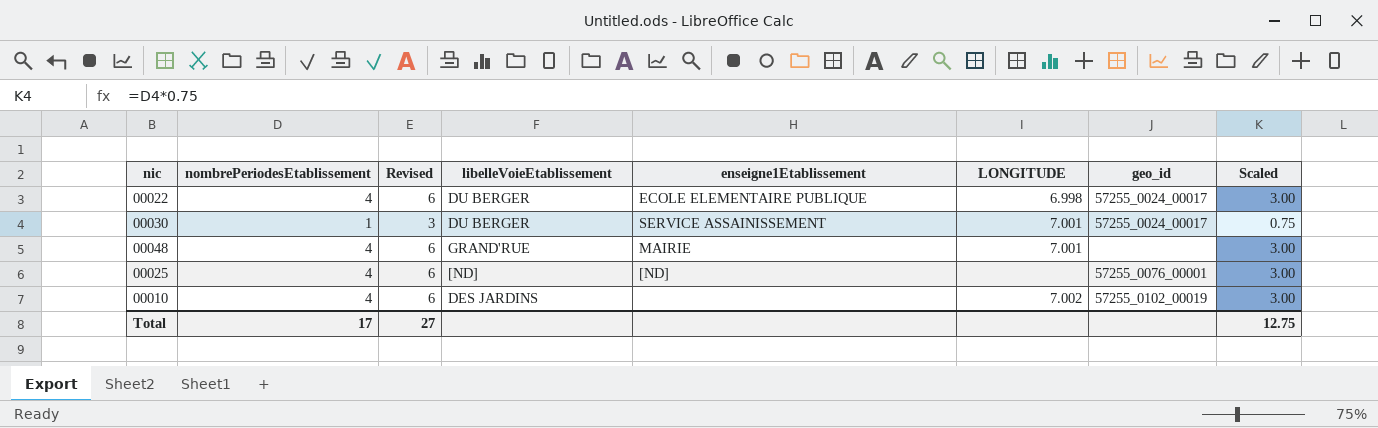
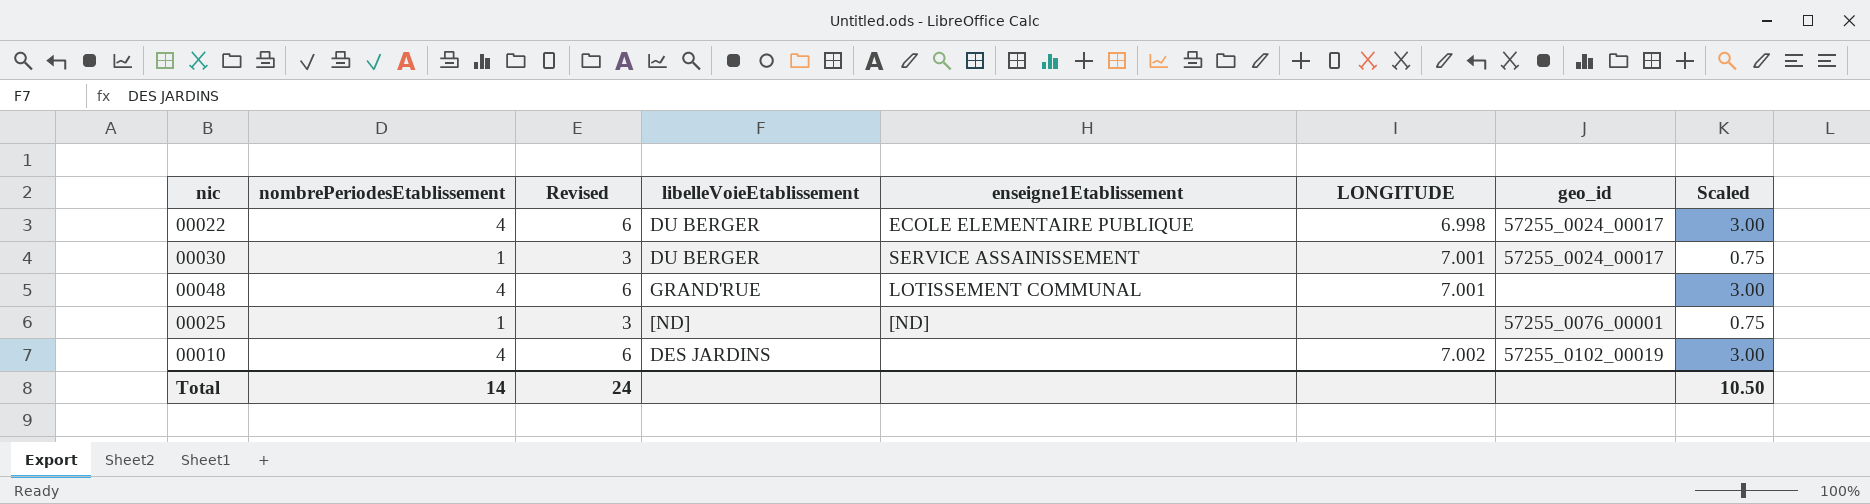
00048 | enseigne1Etablissement: MAIRIE -> LOTISSEMENT COMMUNAL
00025 | nombrePeriodesEtablissement: 4 -> 1
00025 | Revised: 6 -> 3
00025 | Scaled: 3.00 -> 0.75
Total | nombrePeriodesEtablissement: 17 -> 14
Total | Revised: 27 -> 24
Total | Scaled: 12.75 -> 10.50

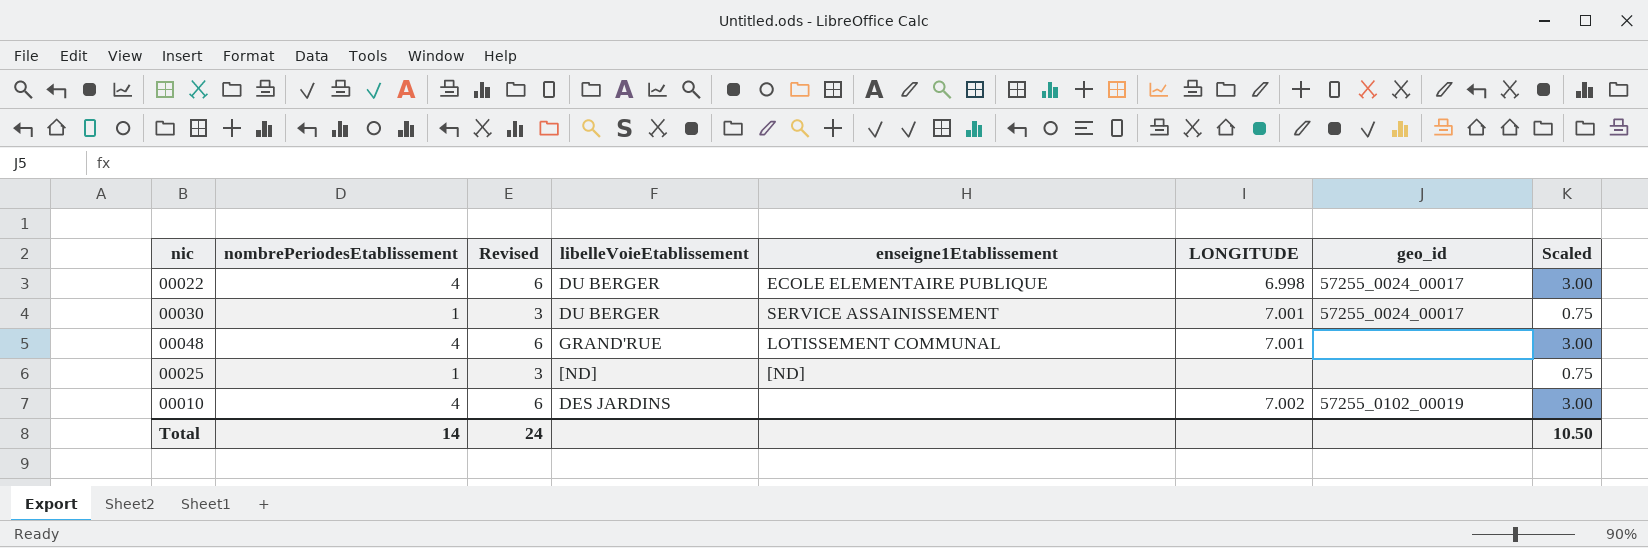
00025 | geo_id: 57255_0076_00001 -> none

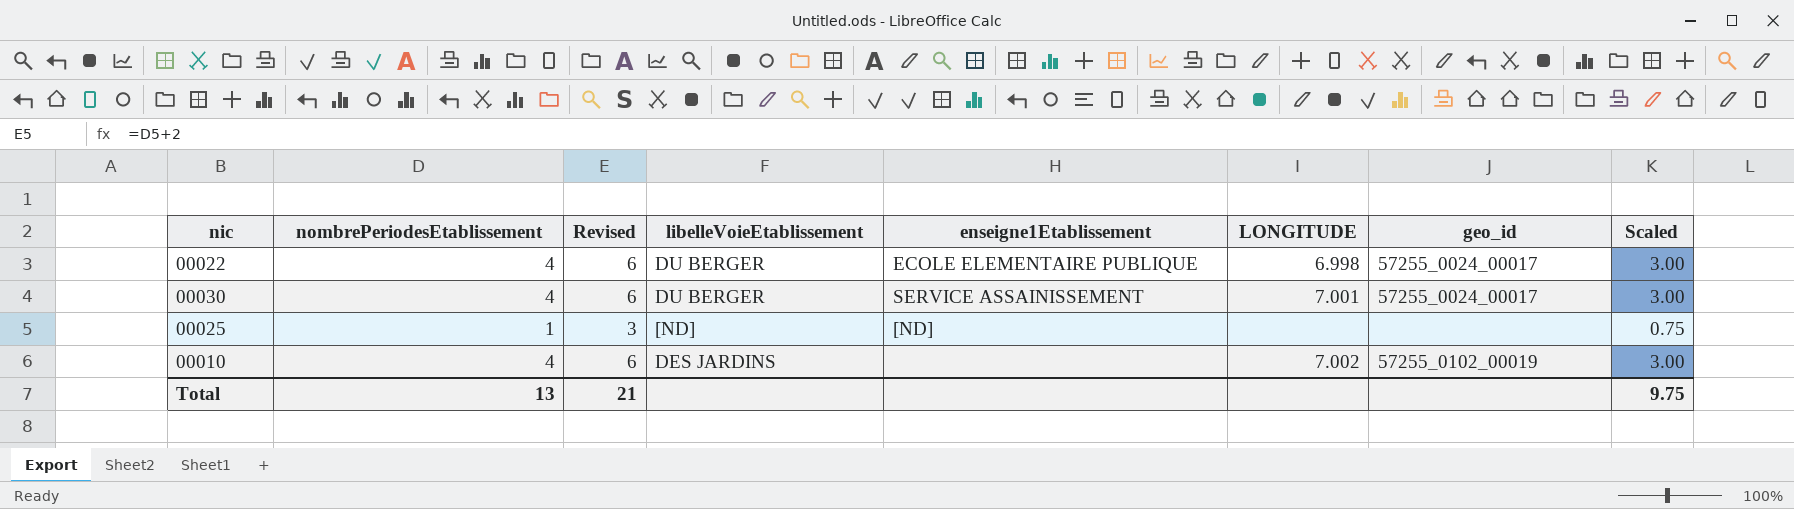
row 00048: 4 | 6 | GRAND'RUE | LOTISSEMENT COMMUNAL | 7.001 | none | 3.00 -> none
00030 | nombrePeriodesEtablissement: 1 -> 4
00030 | Revised: 3 -> 6
00030 | Scaled: 0.75 -> 3.00
Total | nombrePeriodesEtablissement: 14 -> 13
Total | Revised: 24 -> 21
Total | Scaled: 10.50 -> 9.75

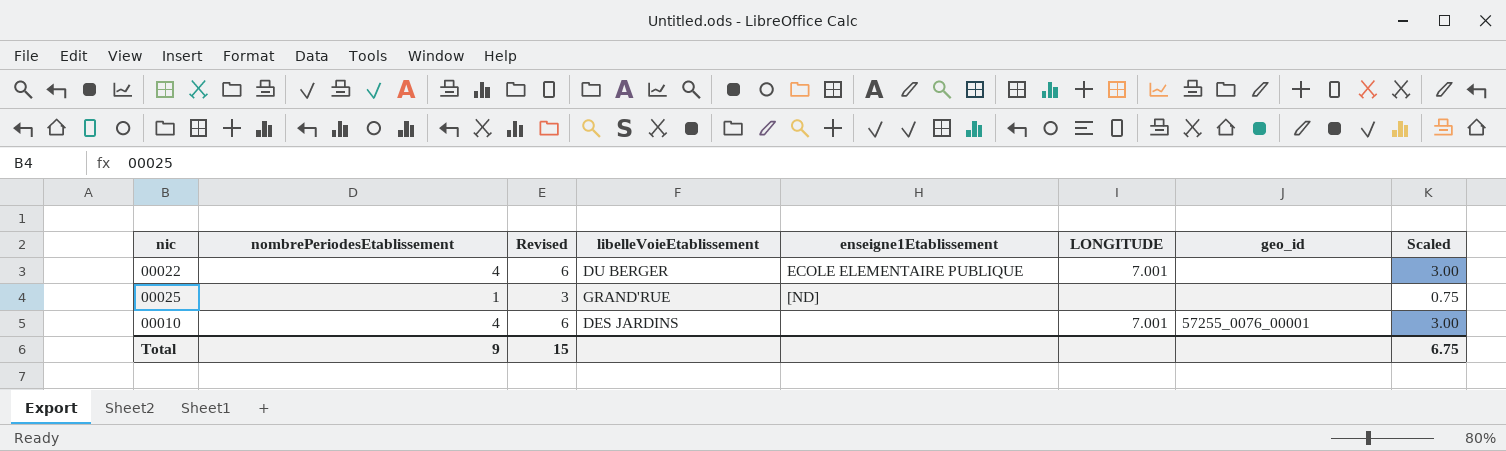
row 00030: 4 | 6 | DU BERGER | SERVICE ASSAINISSEMENT | 7.001 | 57255_0024_00017 | 3.00 -> none
00022 | LONGITUDE: 6.998 -> 7.001
00022 | geo_id: 57255_0024_00017 -> none
00025 | libelleVoieEtablissement: [ND] -> GRAND'RUE
00010 | LONGITUDE: 7.002 -> 7.001
00010 | geo_id: 57255_0102_00019 -> 57255_0076_00001
Total | nombrePeriodesEtablissement: 13 -> 9
Total | Revised: 21 -> 15
Total | Scaled: 9.75 -> 6.75

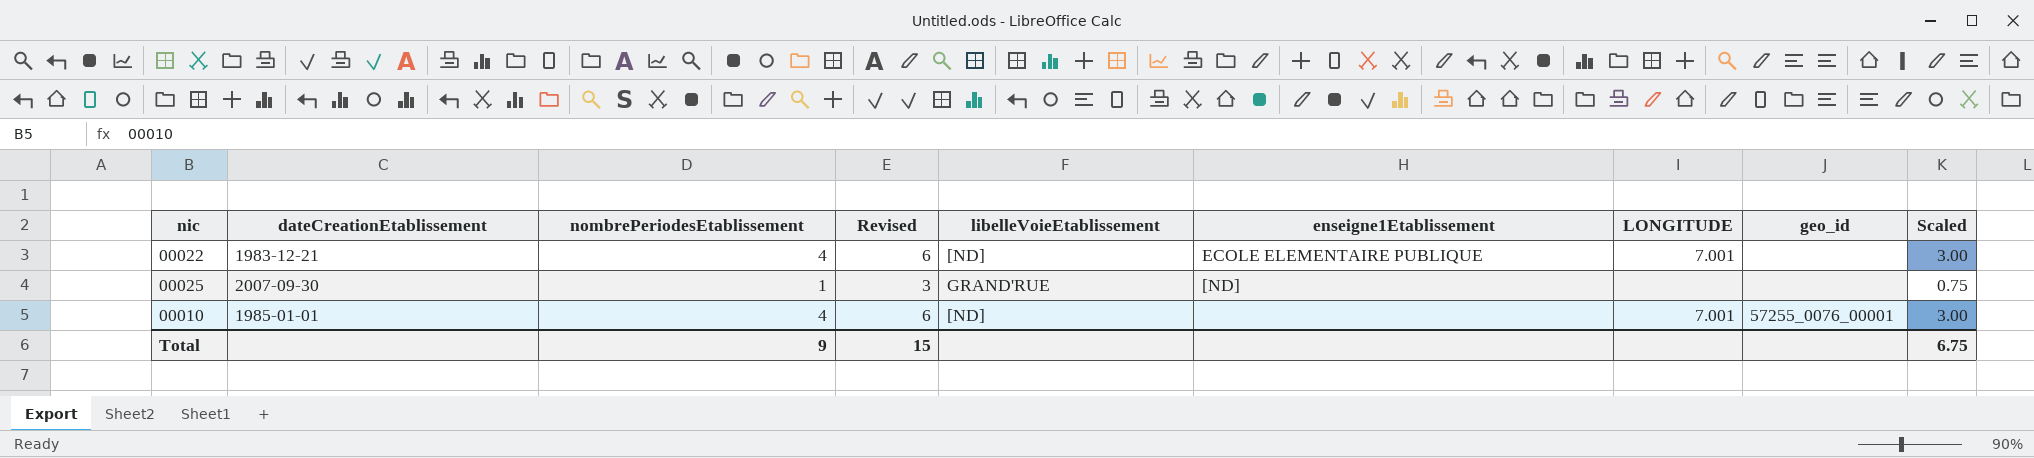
column dateCreationEtablissement | position: none -> 2
00022 | libelleVoieEtablissement: DU BERGER -> [ND]
00010 | libelleVoieEtablissement: DES JARDINS -> [ND]

